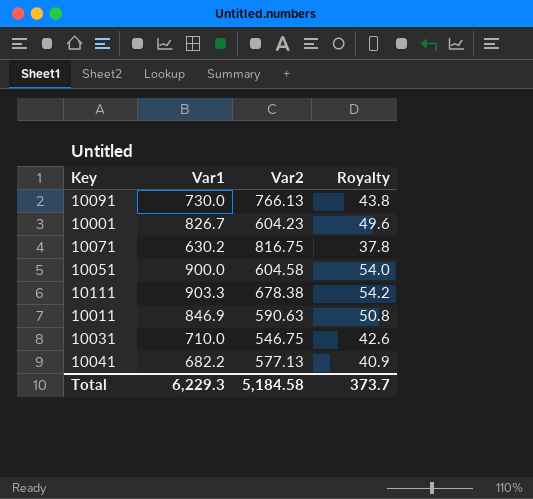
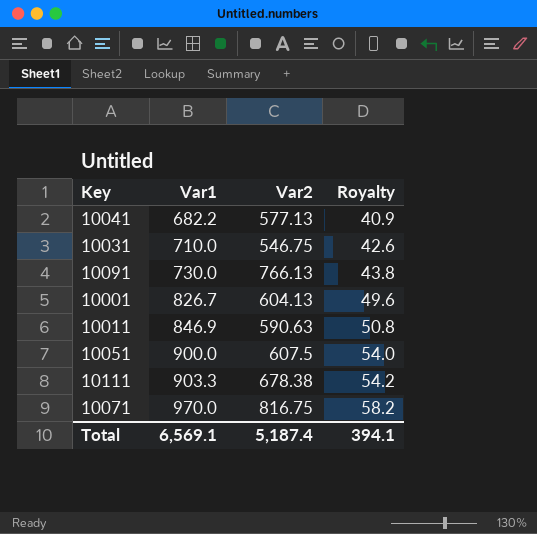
row order: none -> Var1 ascending
10001 | Var2: 604.23 -> 604.13
10051 | Var2: 604.58 -> 607.5
10071 | Var1: 630.2 -> 970.0
10071 | Royalty: 37.8 -> 58.2
Total | Var1: 6,229.3 -> 6,569.1
Total | Var2: 5,184.58 -> 5,187.4
Total | Royalty: 373.7 -> 394.1

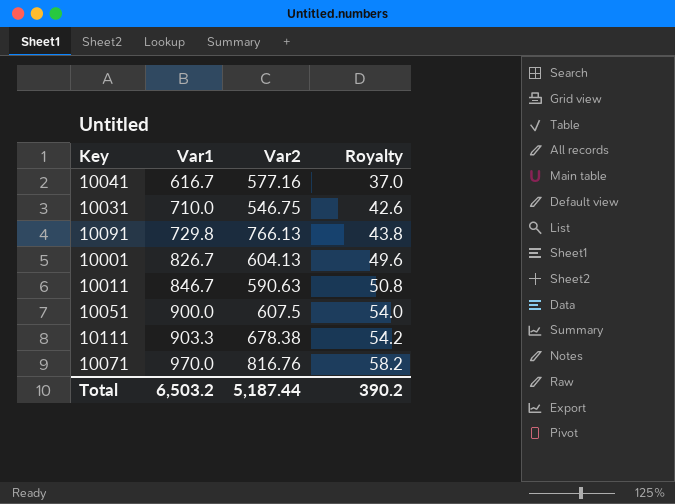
10041 | Var1: 682.2 -> 616.7
10041 | Var2: 577.13 -> 577.16
10041 | Royalty: 40.9 -> 37.0
10091 | Var1: 730.0 -> 729.8
10011 | Var1: 846.9 -> 846.7
10071 | Var2: 816.75 -> 816.76
Total | Var1: 6,569.1 -> 6,503.2
Total | Var2: 5,187.4 -> 5,187.44
Total | Royalty: 394.1 -> 390.2

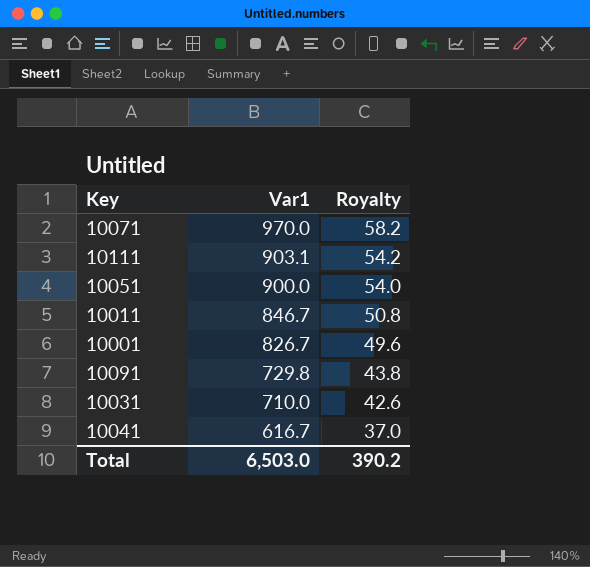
row order: Var1 ascending -> Var1 descending
column Var2 | position: 3 -> none
10111 | Var1: 903.3 -> 903.1
Total | Var1: 6,503.2 -> 6,503.0

